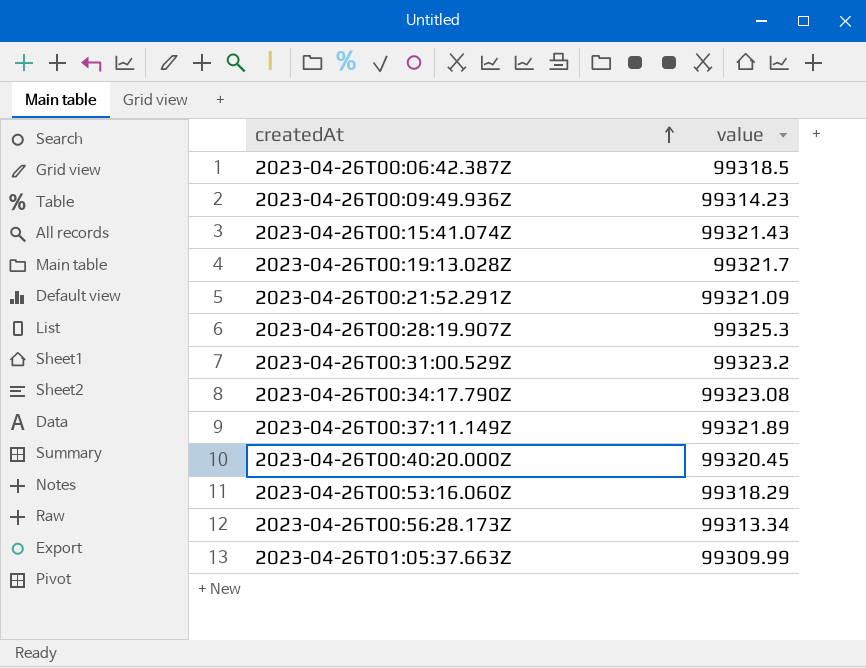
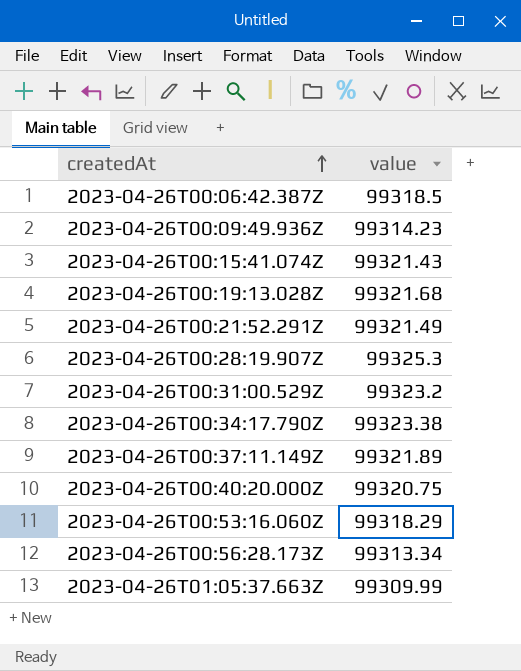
2023-04-26T00:19:13.028Z | value: 99321.7 -> 99321.68
2023-04-26T00:21:52.291Z | value: 99321.09 -> 99321.49
2023-04-26T00:34:17.790Z | value: 99323.08 -> 99323.38
2023-04-26T00:40:20.000Z | value: 99320.45 -> 99320.75

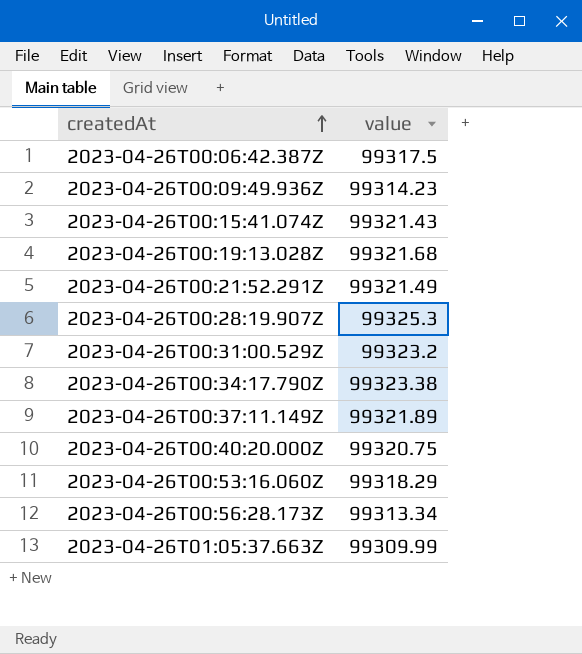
2023-04-26T00:06:42.387Z | value: 99318.5 -> 99317.5

